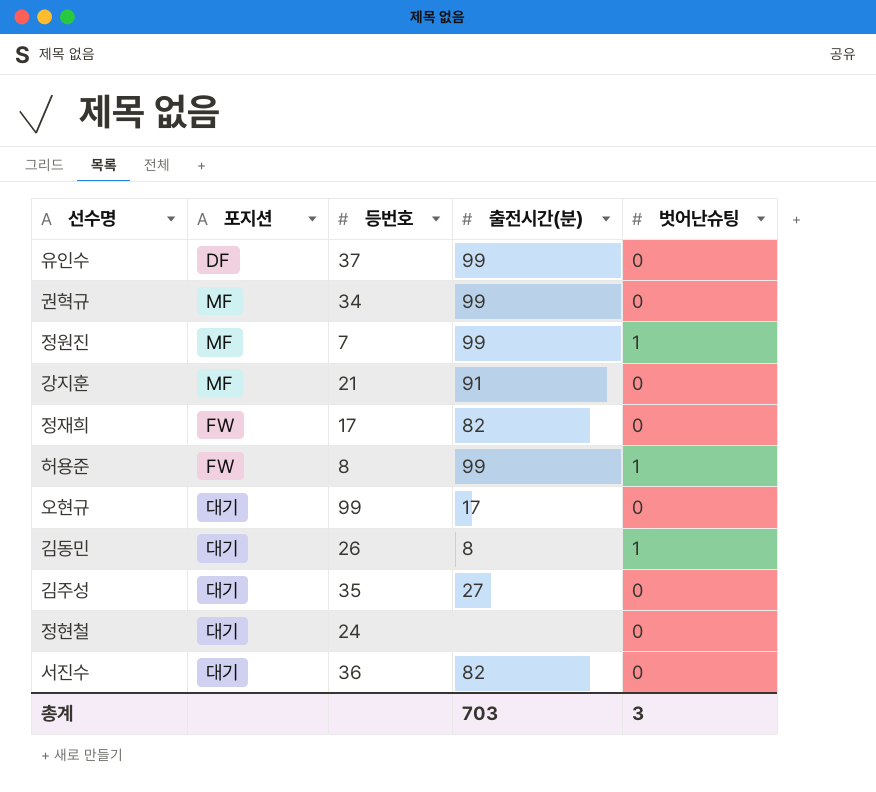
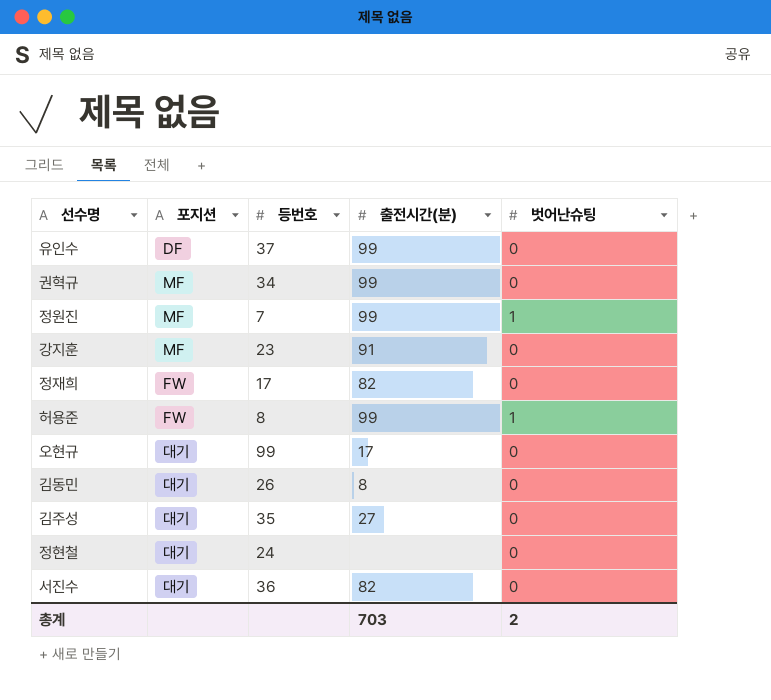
강지훈 | 등번호: 21 -> 23
김동민 | 벗어난슈팅: 1 -> 0
총계 | 벗어난슈팅: 3 -> 2

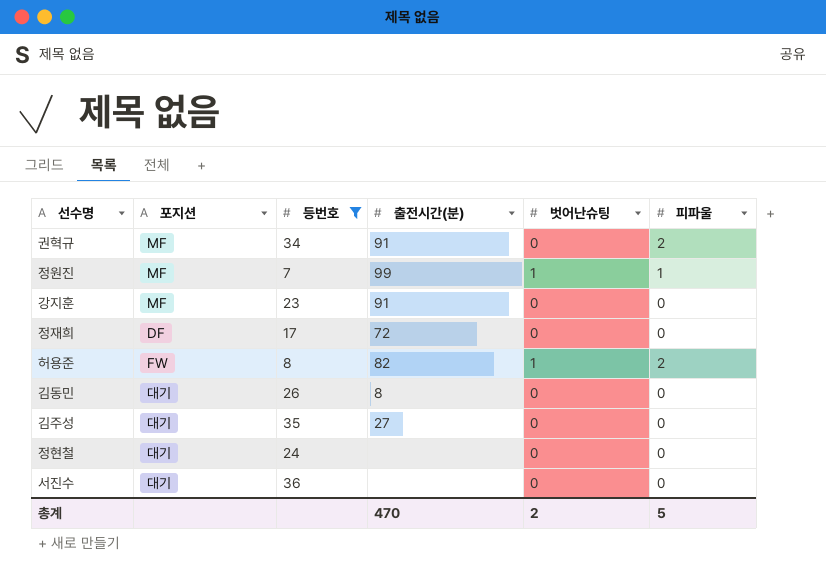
filter: none -> 등번호 <= 36
column 피파울 | position: none -> 6
권혁규 | 출전시간(분): 99 -> 91
정재희 | 포지션: FW -> DF
정재희 | 출전시간(분): 82 -> 72
허용준 | 출전시간(분): 99 -> 82
서진수 | 출전시간(분): 82 -> none
총계 | 출전시간(분): 703 -> 470

